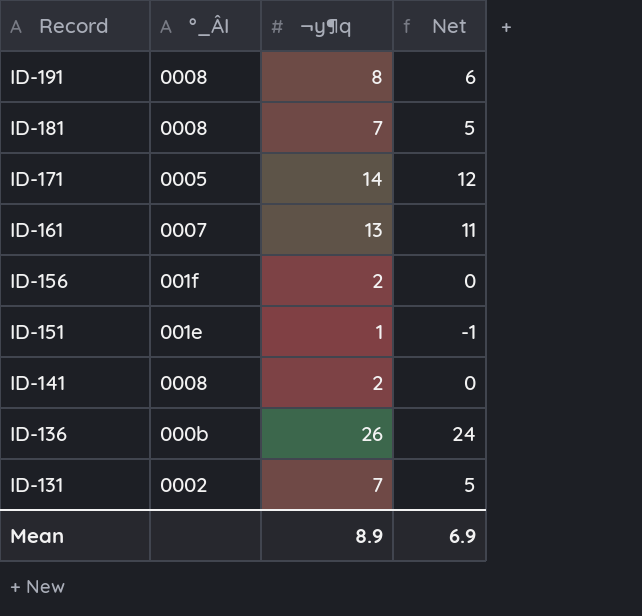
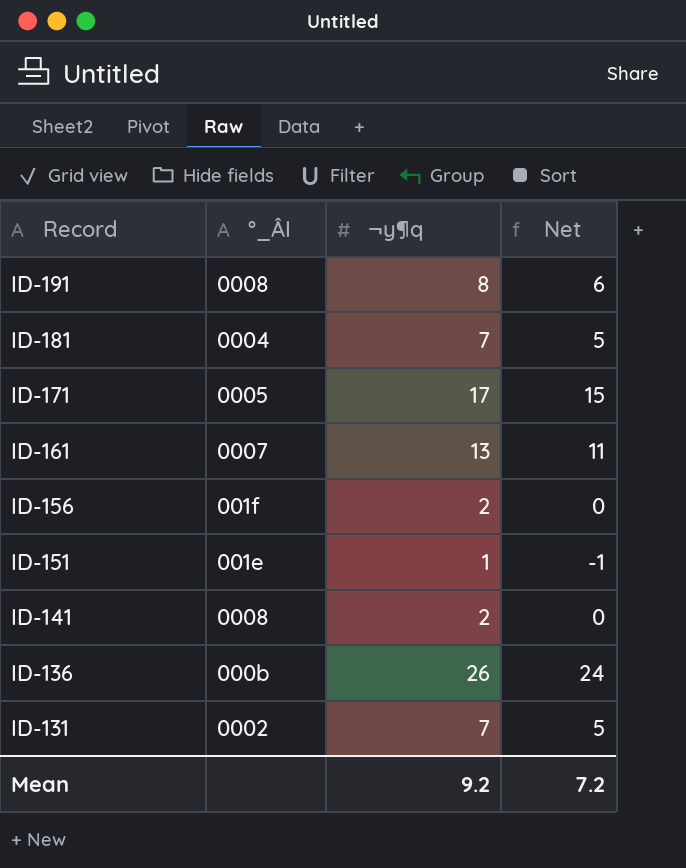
ID-181 | °_ÂI: 0008 -> 0004
ID-171 | ¬y¶q: 14 -> 17
ID-171 | Net: 12 -> 15
Mean | ¬y¶q: 8.9 -> 9.2
Mean | Net: 6.9 -> 7.2

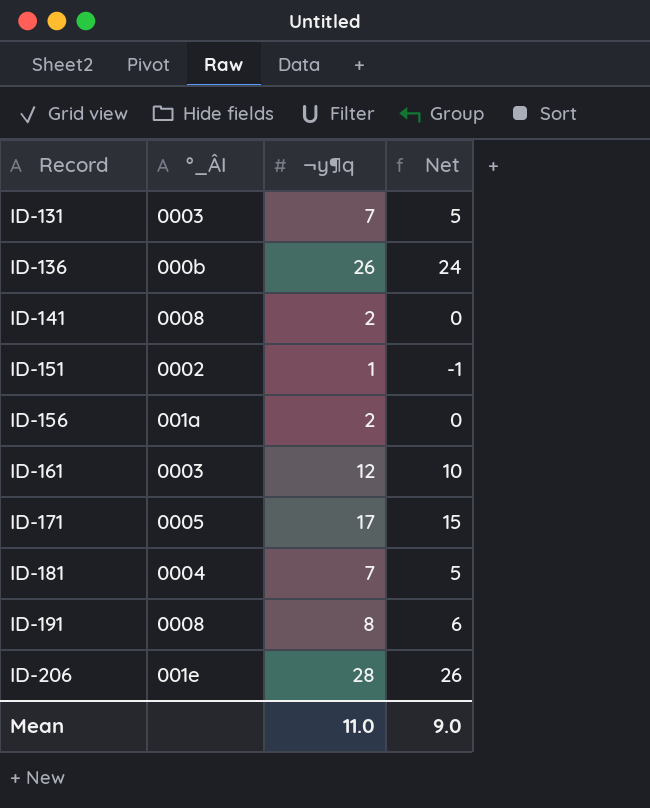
row order: Record descending -> Record ascending
ID-131 | °_ÂI: 0002 -> 0003
ID-151 | °_ÂI: 001e -> 0002
ID-156 | °_ÂI: 001f -> 001a
ID-161 | °_ÂI: 0007 -> 0003
ID-161 | ¬y¶q: 13 -> 12
ID-161 | Net: 11 -> 10
row ID-206: none -> 001e | 28 | 26
Mean | ¬y¶q: 9.2 -> 11.0
Mean | Net: 7.2 -> 9.0

